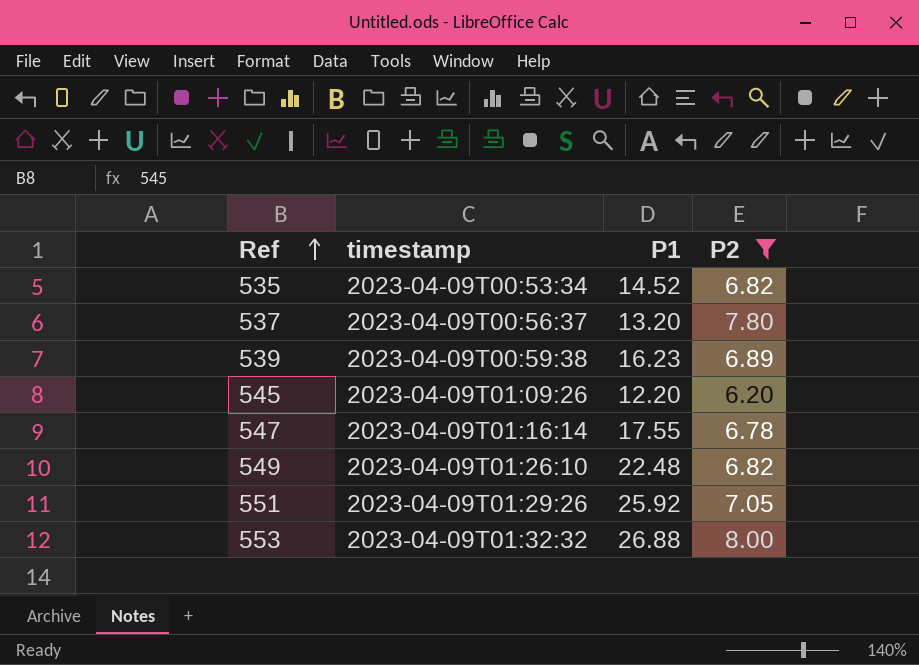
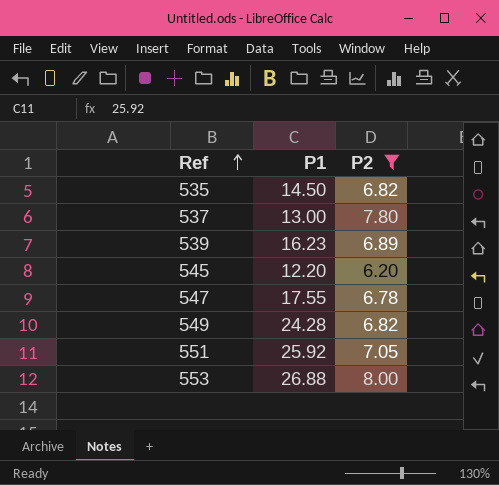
column timestamp | position: 2 -> none
535 | P1: 14.52 -> 14.50
537 | P1: 13.20 -> 13.00
549 | P1: 22.48 -> 24.28

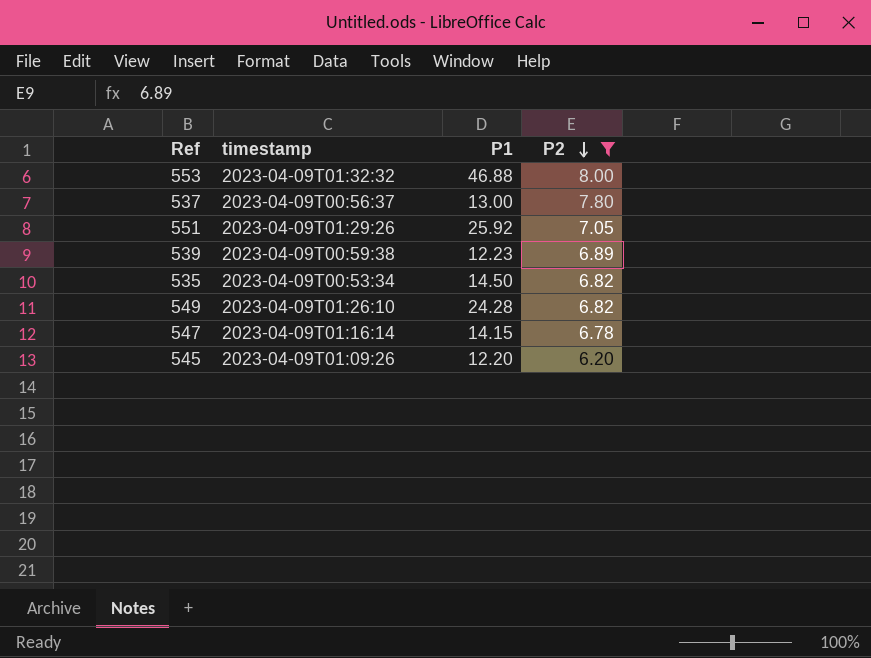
row order: Ref ascending -> P2 descending
column timestamp | position: none -> 2
553 | P1: 26.88 -> 46.88
539 | P1: 16.23 -> 12.23
547 | P1: 17.55 -> 14.15

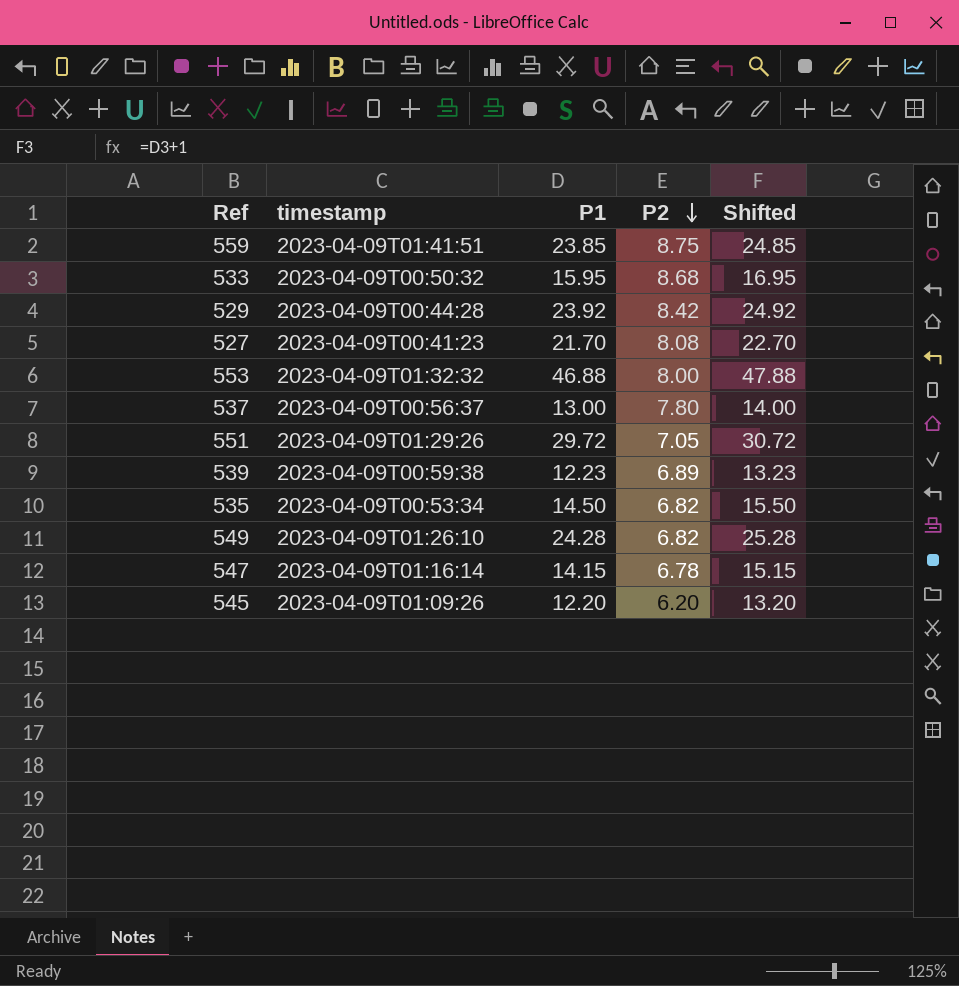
filter: P2 <= 8.00 -> none
column Shifted | formula: none -> [P1] + 1
551 | P1: 25.92 -> 29.72

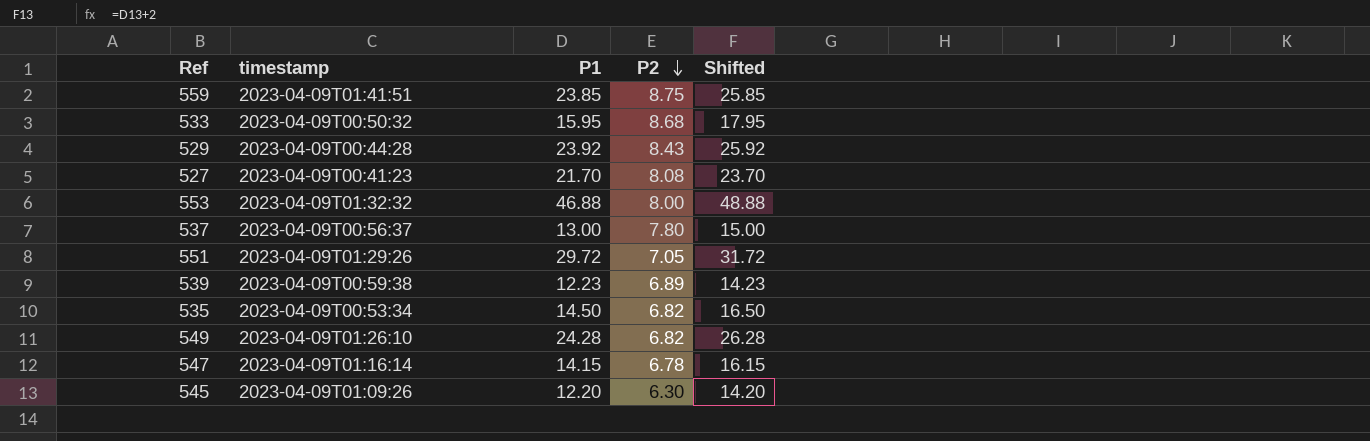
column Shifted | formula: [P1] + 1 -> [P1] + 2
529 | P2: 8.42 -> 8.43
545 | P2: 6.20 -> 6.30

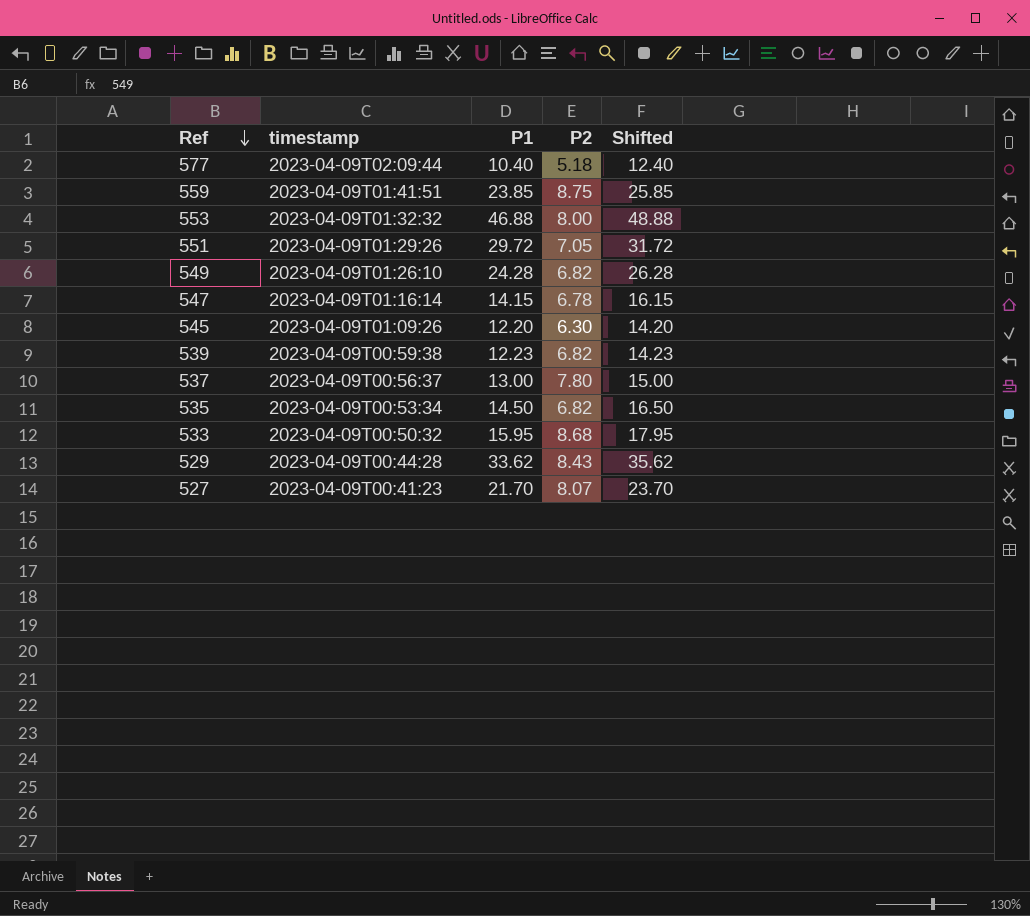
row order: P2 descending -> Ref descending
row 577: none -> 2023-04-09T02:09:44 | 10.40 | 5.18 | 12.40
539 | P2: 6.89 -> 6.82
529 | P1: 23.92 -> 33.62
529 | Shifted: 25.92 -> 35.62
527 | P2: 8.08 -> 8.07

